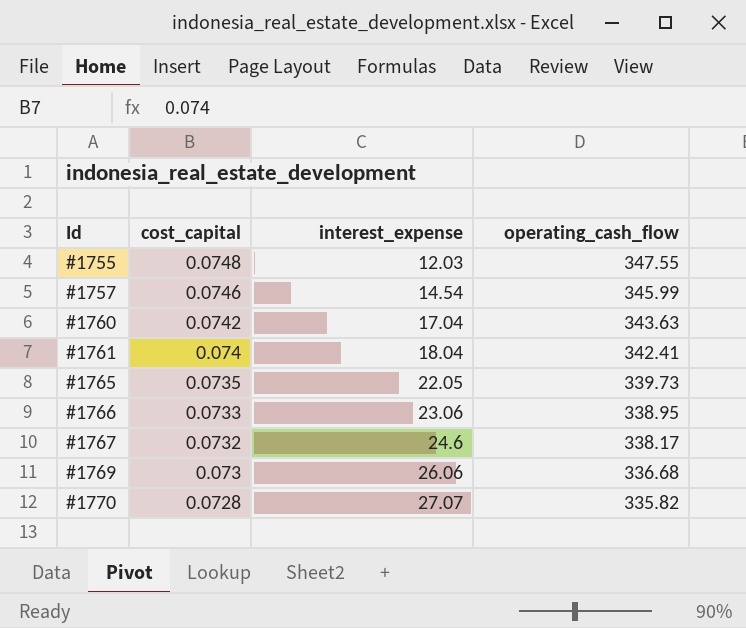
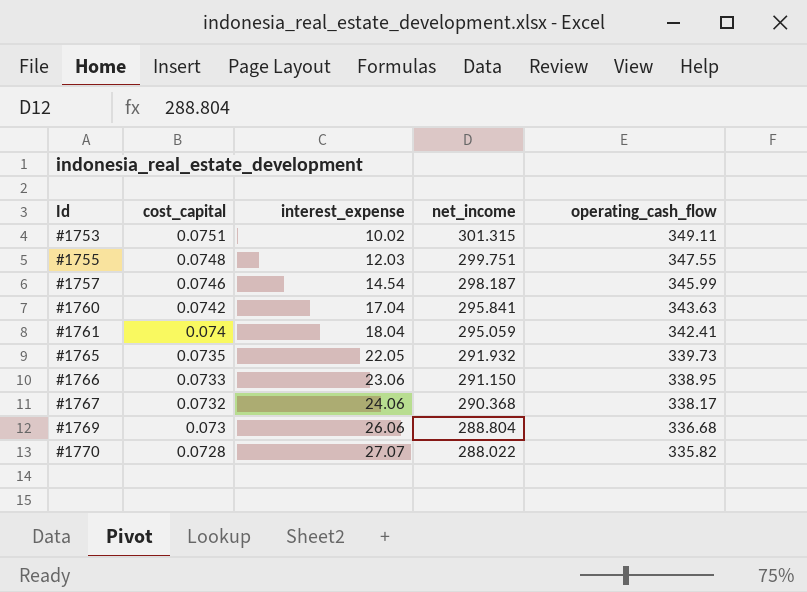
column net_income | position: none -> 4
row #1753: none -> 0.0751 | 10.02 | 301.315 | 349.11
#1767 | interest_expense: 24.6 -> 24.06

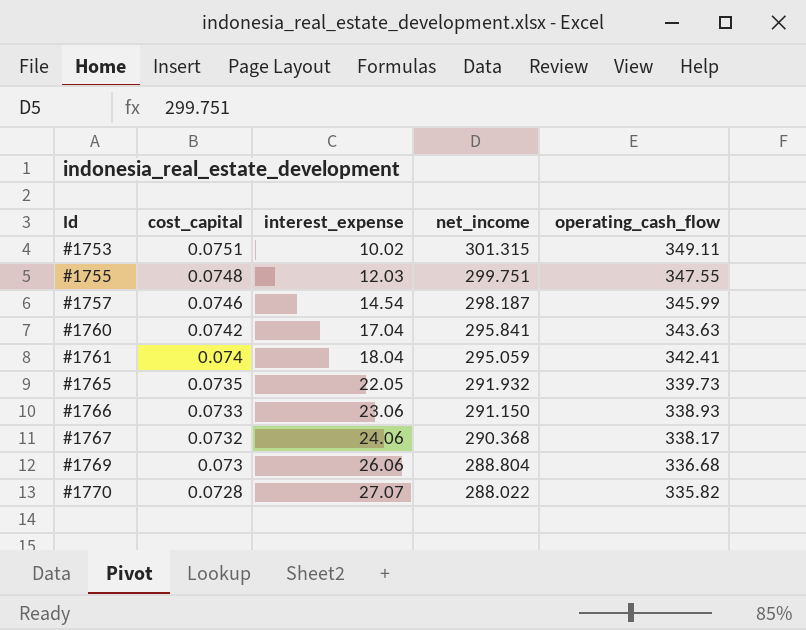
#1766 | operating_cash_flow: 338.95 -> 338.93

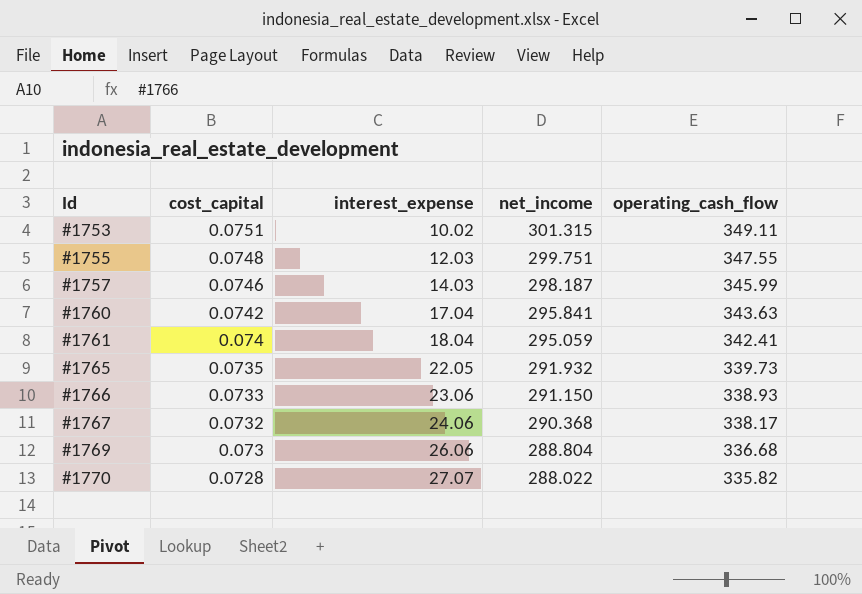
#1757 | interest_expense: 14.54 -> 14.03

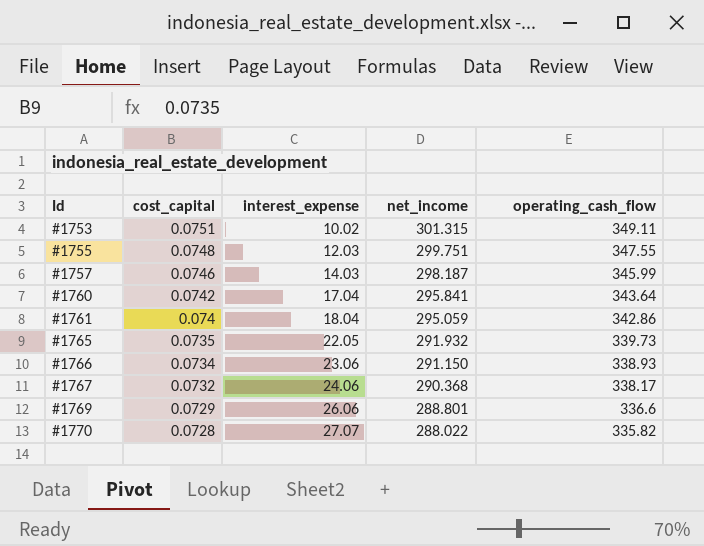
#1760 | operating_cash_flow: 343.63 -> 343.64
#1761 | operating_cash_flow: 342.41 -> 342.86
#1766 | cost_capital: 0.0733 -> 0.0734
#1769 | cost_capital: 0.073 -> 0.0729
#1769 | net_income: 288.804 -> 288.801
#1769 | operating_cash_flow: 336.68 -> 336.6

